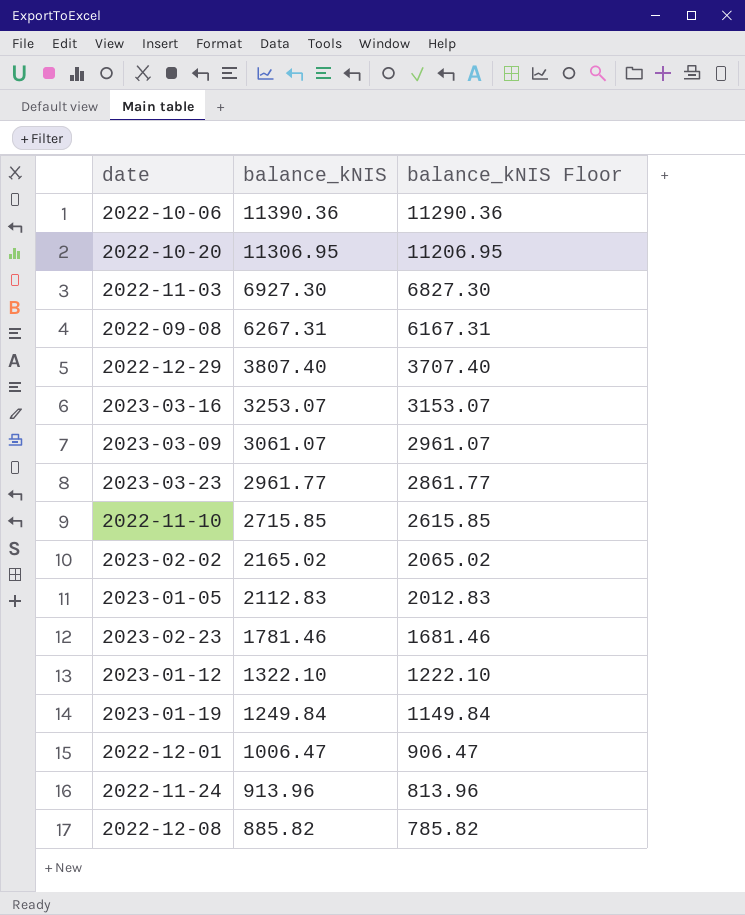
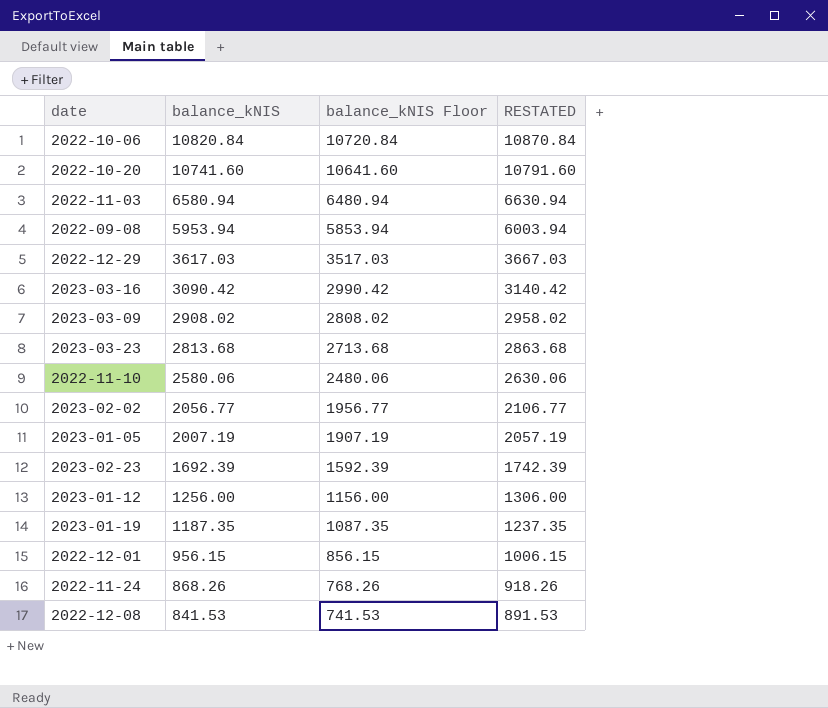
column RESTATED | formula: none -> [balance_kNIS] + 50
2022-10-06 | balance_kNIS: 11390.36 -> 10820.84
2022-10-06 | balance_kNIS Floor: 11290.36 -> 10720.84
2022-10-20 | balance_kNIS: 11306.95 -> 10741.60
2022-10-20 | balance_kNIS Floor: 11206.95 -> 10641.60
2022-11-03 | balance_kNIS: 6927.30 -> 6580.94
2022-11-03 | balance_kNIS Floor: 6827.30 -> 6480.94
2022-09-08 | balance_kNIS: 6267.31 -> 5953.94
2022-09-08 | balance_kNIS Floor: 6167.31 -> 5853.94
2022-12-29 | balance_kNIS: 3807.40 -> 3617.03
2022-12-29 | balance_kNIS Floor: 3707.40 -> 3517.03
2023-03-16 | balance_kNIS: 3253.07 -> 3090.42
2023-03-16 | balance_kNIS Floor: 3153.07 -> 2990.42
2023-03-09 | balance_kNIS: 3061.07 -> 2908.02
2023-03-09 | balance_kNIS Floor: 2961.07 -> 2808.02
2023-03-23 | balance_kNIS: 2961.77 -> 2813.68
2023-03-23 | balance_kNIS Floor: 2861.77 -> 2713.68
2022-11-10 | balance_kNIS: 2715.85 -> 2580.06
2022-11-10 | balance_kNIS Floor: 2615.85 -> 2480.06
2023-02-02 | balance_kNIS: 2165.02 -> 2056.77
2023-02-02 | balance_kNIS Floor: 2065.02 -> 1956.77
2023-01-05 | balance_kNIS: 2112.83 -> 2007.19
2023-01-05 | balance_kNIS Floor: 2012.83 -> 1907.19
2023-02-23 | balance_kNIS: 1781.46 -> 1692.39
2023-02-23 | balance_kNIS Floor: 1681.46 -> 1592.39
2023-01-12 | balance_kNIS: 1322.10 -> 1256.00
2023-01-12 | balance_kNIS Floor: 1222.10 -> 1156.00
2023-01-19 | balance_kNIS: 1249.84 -> 1187.35
2023-01-19 | balance_kNIS Floor: 1149.84 -> 1087.35
2022-12-01 | balance_kNIS: 1006.47 -> 956.15
2022-12-01 | balance_kNIS Floor: 906.47 -> 856.15
2022-11-24 | balance_kNIS: 913.96 -> 868.26
2022-11-24 | balance_kNIS Floor: 813.96 -> 768.26
2022-12-08 | balance_kNIS: 885.82 -> 841.53
2022-12-08 | balance_kNIS Floor: 785.82 -> 741.53

